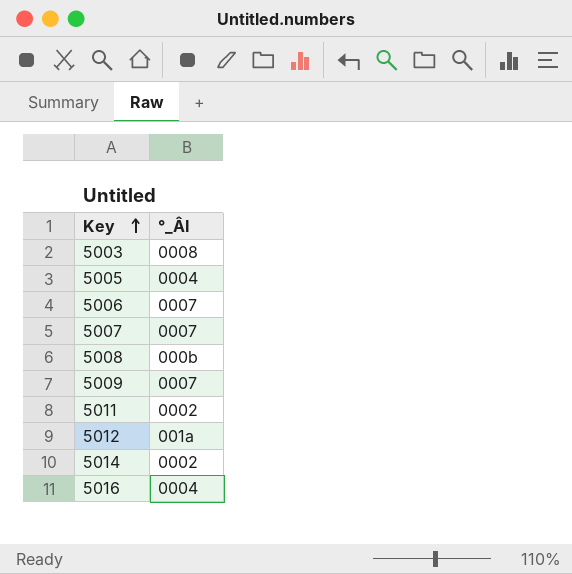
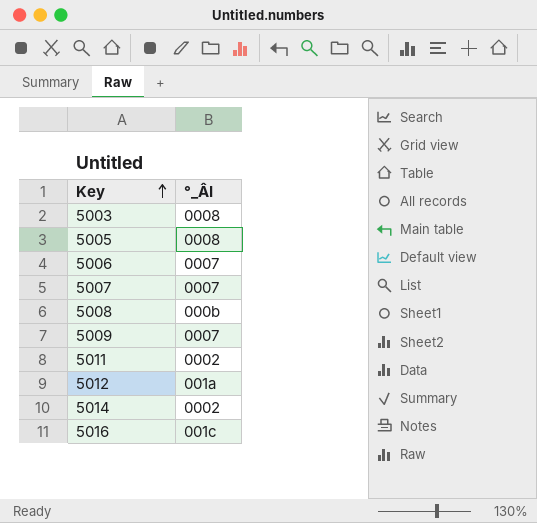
5005 | °_ÂI: 0004 -> 0008
5016 | °_ÂI: 0004 -> 001c

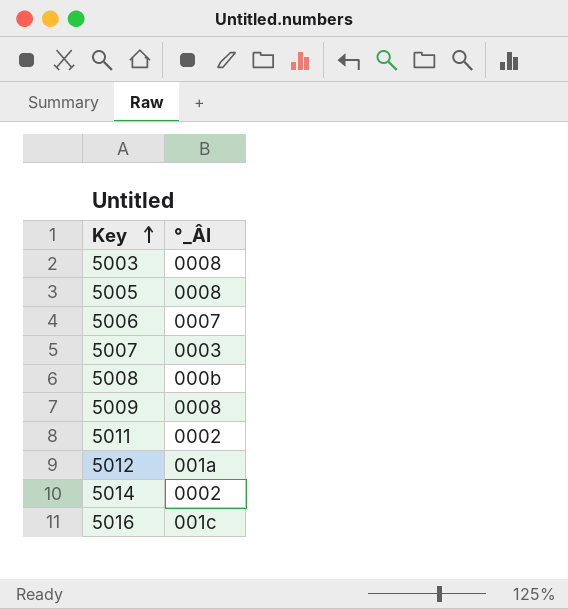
5007 | °_ÂI: 0007 -> 0003
5009 | °_ÂI: 0007 -> 0008

